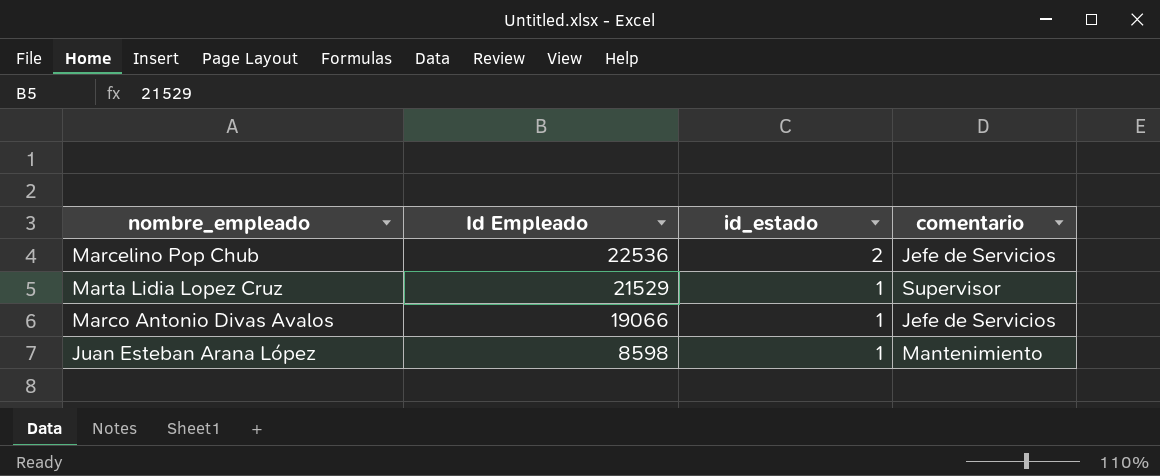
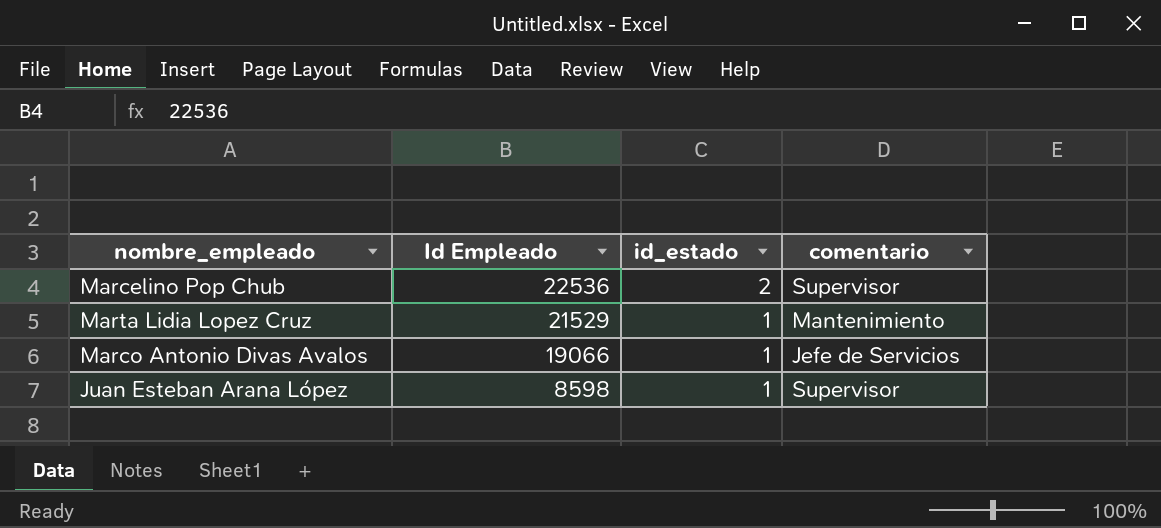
Marcelino Pop Chub | comentario: Jefe de Servicios -> Supervisor
Marta Lidia Lopez Cruz | comentario: Supervisor -> Mantenimiento
Juan Esteban Arana López | comentario: Mantenimiento -> Supervisor

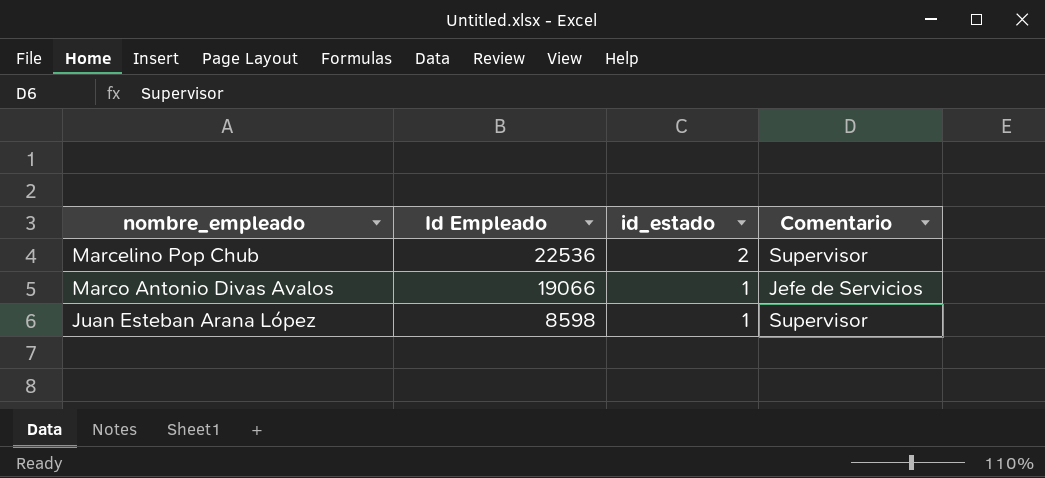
column name: comentario -> Comentario
row Marta Lidia Lopez Cruz: 21529 | 1 | Mantenimiento -> none

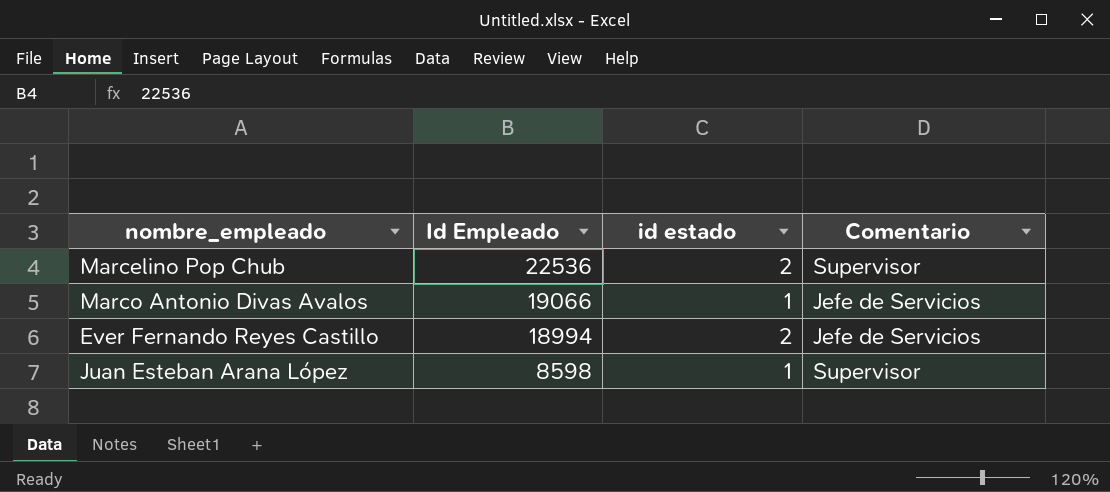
column name: id_estado -> id estado
row Ever Fernando Reyes Castillo: none -> 18994 | 2 | Jefe de Servicios

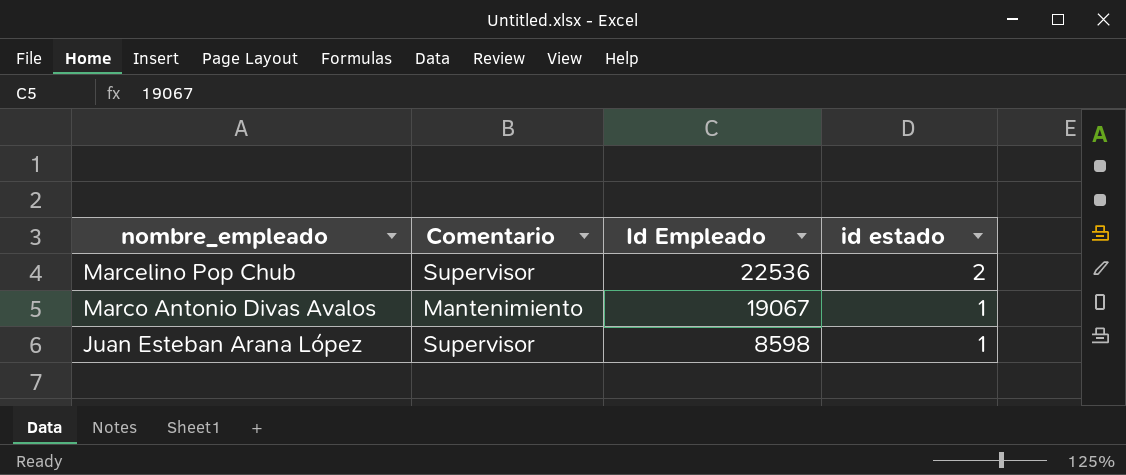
column Comentario | position: 4 -> 2
row Ever Fernando Reyes Castillo: 18994 | 2 | Jefe de Servicios -> none
Marco Antonio Divas Avalos | Comentario: Jefe de Servicios -> Mantenimiento
Marco Antonio Divas Avalos | Id Empleado: 19066 -> 19067

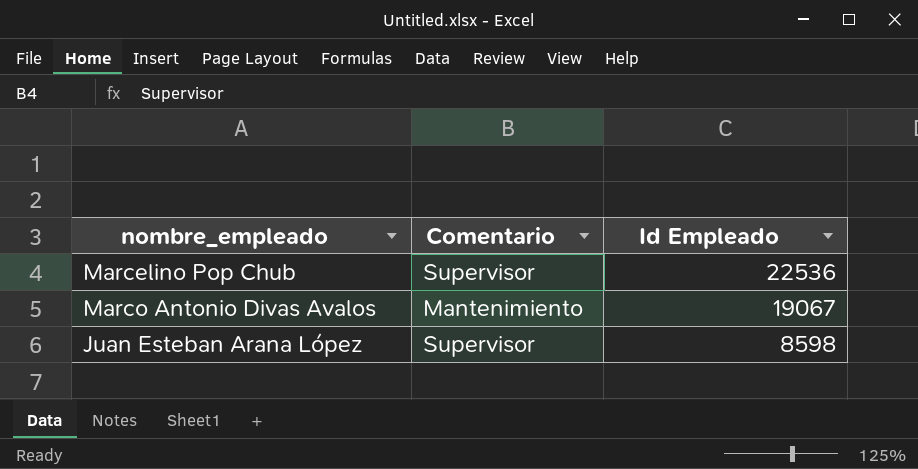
column id estado | position: 4 -> none

